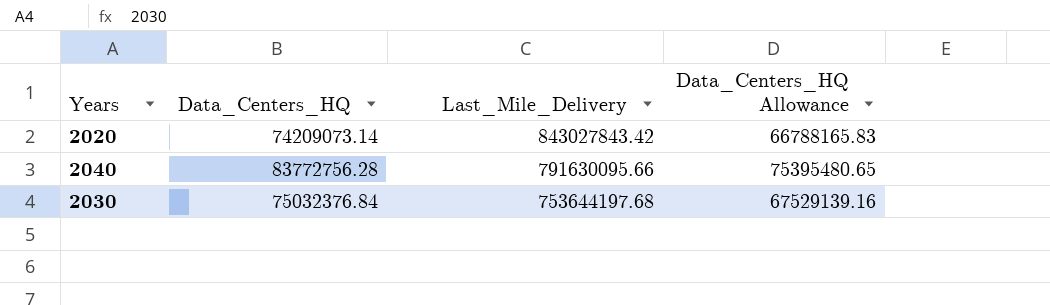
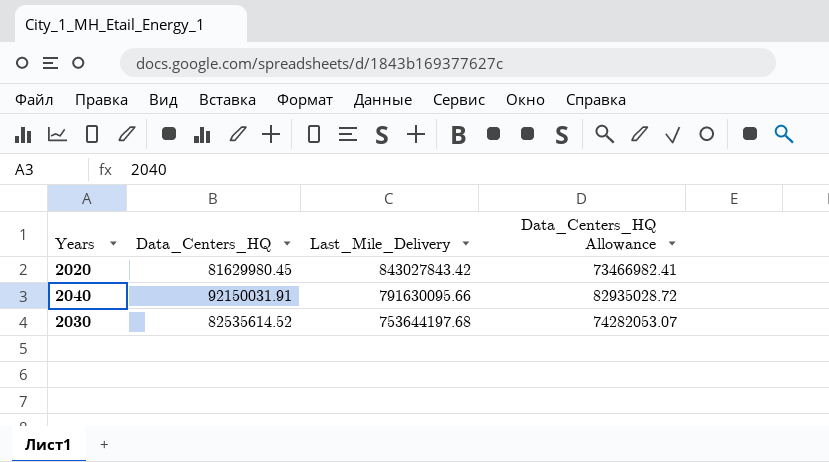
2020 | Data_Centers_HQ: 74209073.14 -> 81629980.45
2020 | Data_Centers_HQ Allowance: 66788165.83 -> 73466982.41
2040 | Data_Centers_HQ: 83772756.28 -> 92150031.91
2040 | Data_Centers_HQ Allowance: 75395480.65 -> 82935028.72
2030 | Data_Centers_HQ: 75032376.84 -> 82535614.52
2030 | Data_Centers_HQ Allowance: 67529139.16 -> 74282053.07

